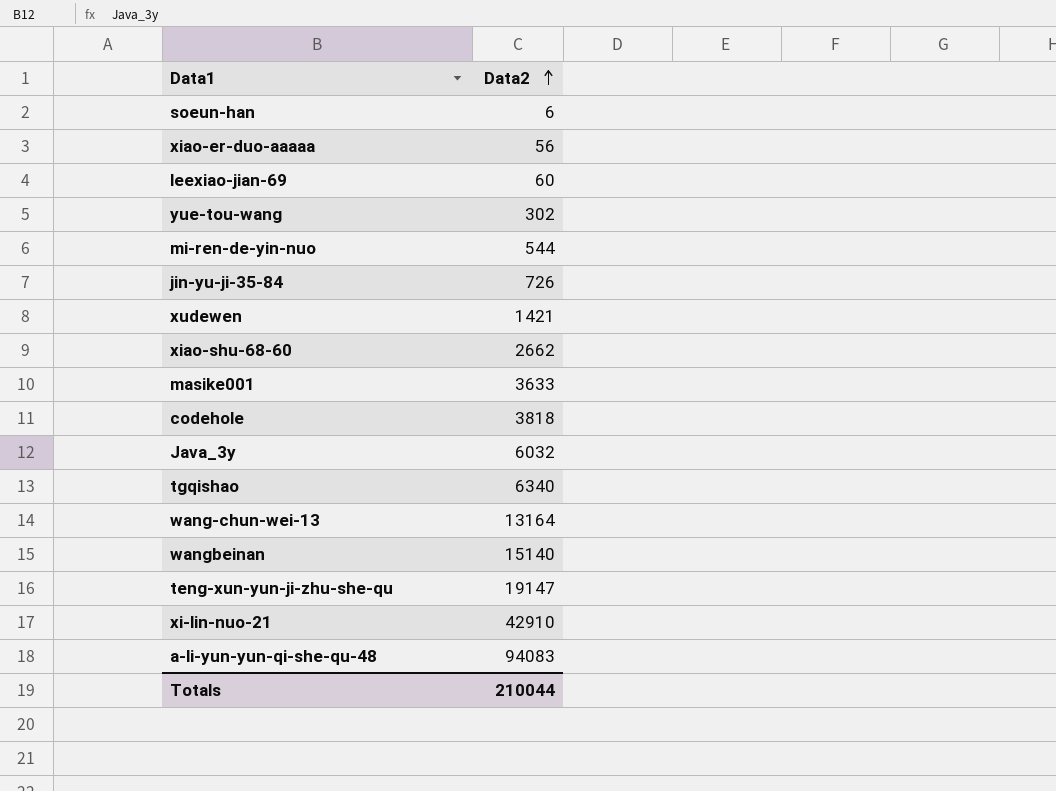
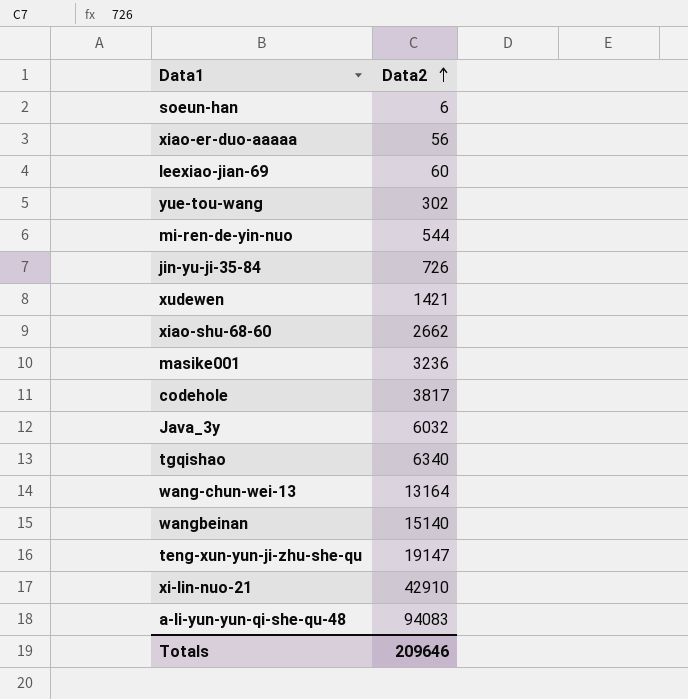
masike001 | Data2: 3633 -> 3236
codehole | Data2: 3818 -> 3817
Totals | Data2: 210044 -> 209646

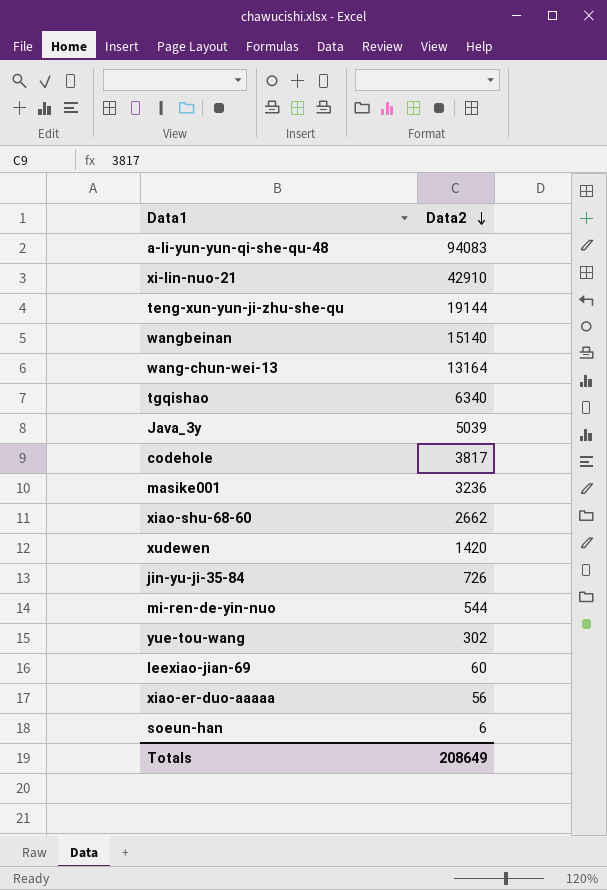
row order: Data2 ascending -> Data2 descending
teng-xun-yun-ji-zhu-she-qu | Data2: 19147 -> 19144
Java_3y | Data2: 6032 -> 5039
xudewen | Data2: 1421 -> 1420
Totals | Data2: 209646 -> 208649

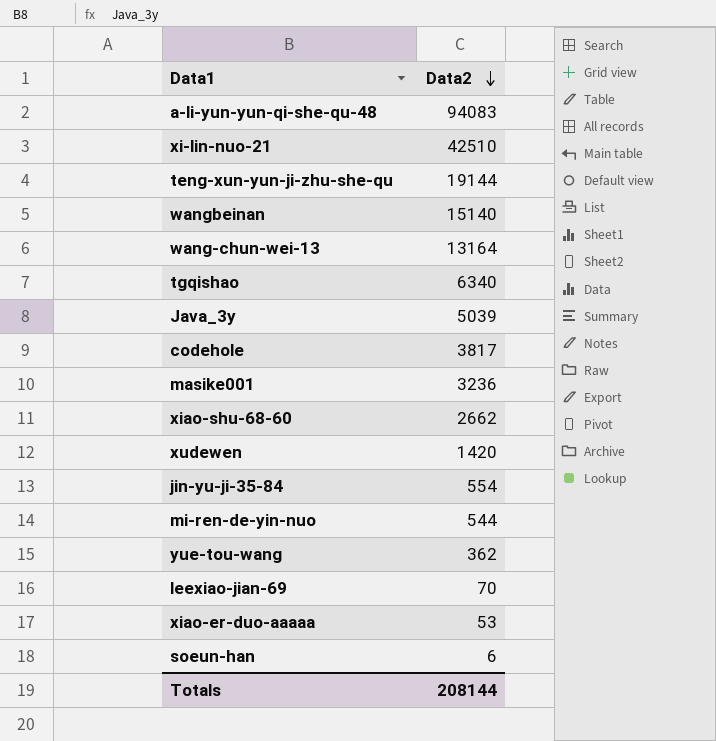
xi-lin-nuo-21 | Data2: 42910 -> 42510
jin-yu-ji-35-84 | Data2: 726 -> 554
yue-tou-wang | Data2: 302 -> 362
leexiao-jian-69 | Data2: 60 -> 70
xiao-er-duo-aaaaa | Data2: 56 -> 53
Totals | Data2: 208649 -> 208144

